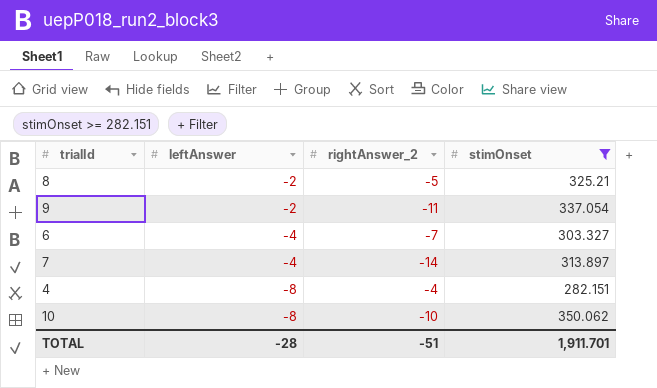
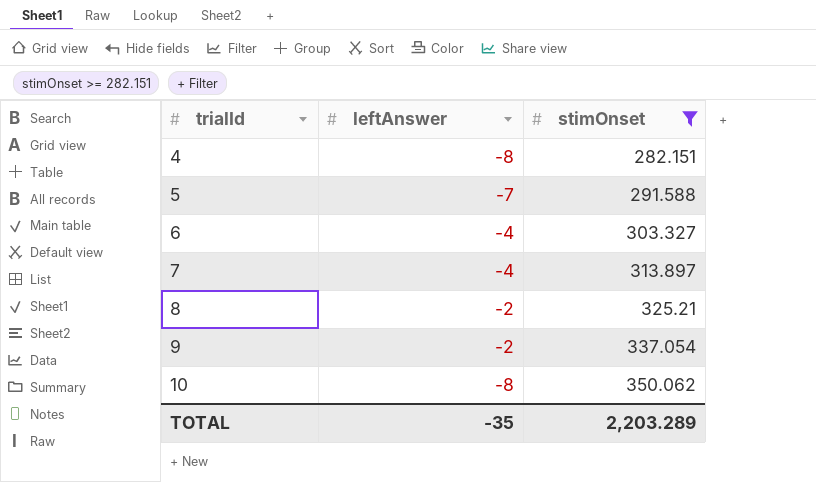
row order: leftAnswer descending -> trialId ascending
column rightAnswer_2 | position: 3 -> none
row 5: none -> -7 | 291.588
TOTAL | leftAnswer: -28 -> -35
TOTAL | stimOnset: 1,911.701 -> 2,203.289

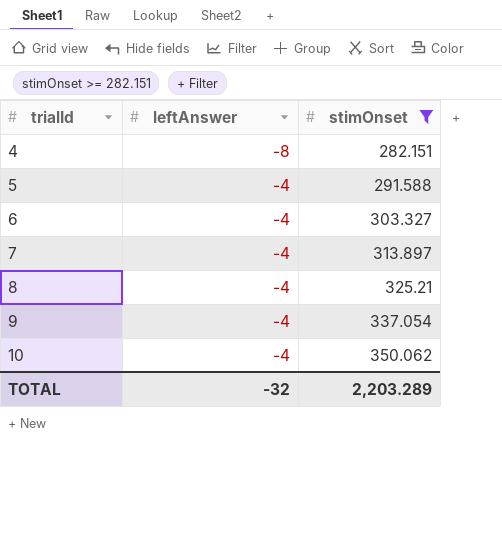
5 | leftAnswer: -7 -> -4
8 | leftAnswer: -2 -> -4
9 | leftAnswer: -2 -> -4
10 | leftAnswer: -8 -> -4
TOTAL | leftAnswer: -35 -> -32

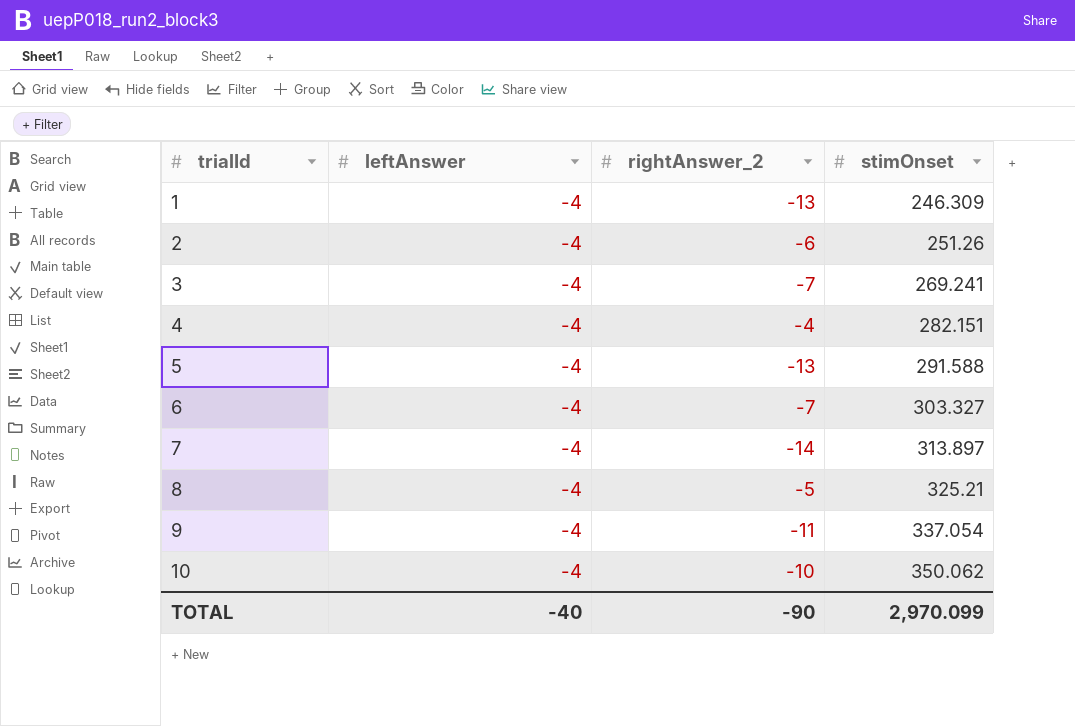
filter: stimOnset >= 282.151 -> none
column rightAnswer_2 | position: none -> 3
4 | leftAnswer: -8 -> -4
TOTAL | leftAnswer: -32 -> -40
TOTAL | stimOnset: 2,203.289 -> 2,970.099

